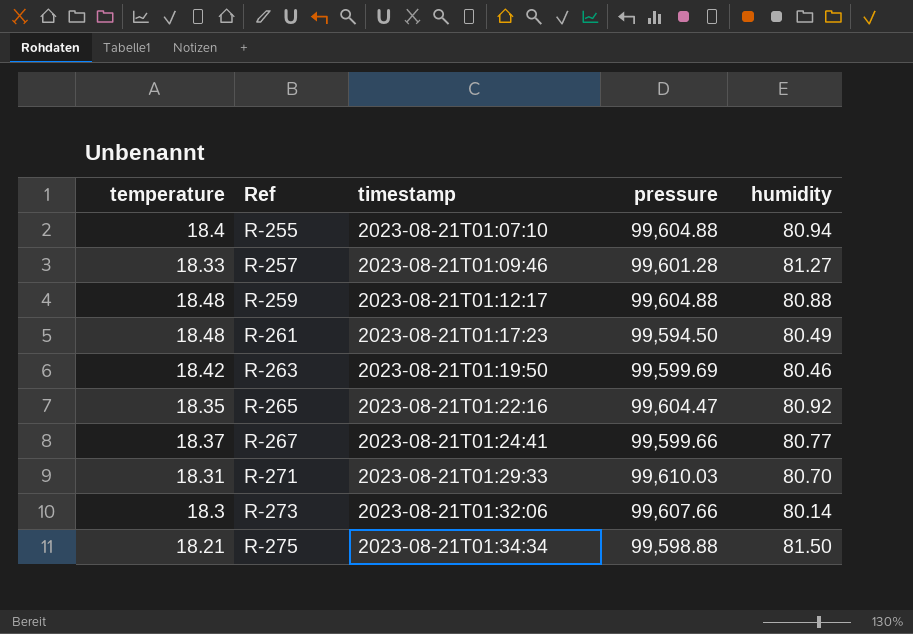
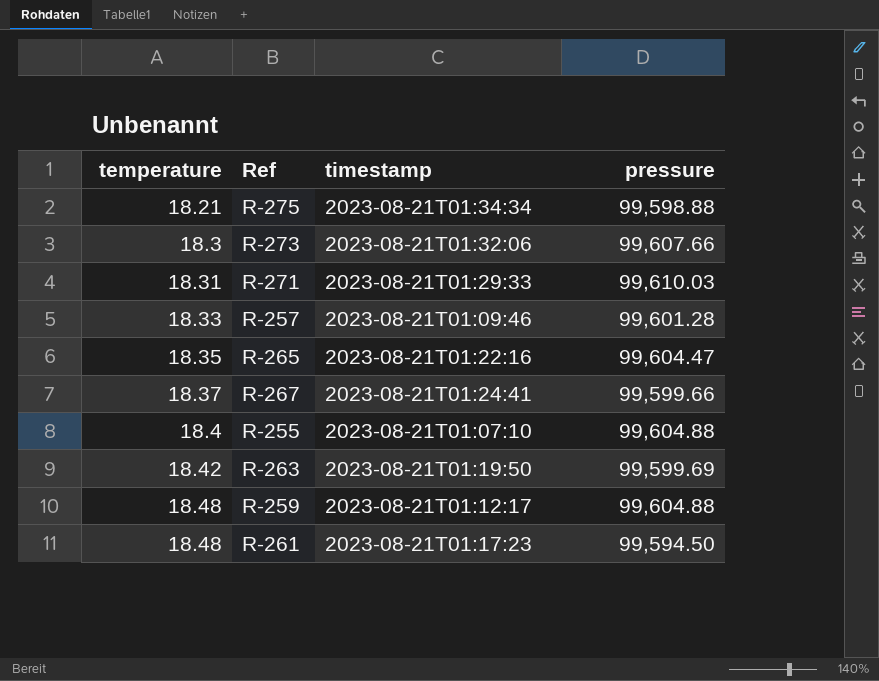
row order: Ref ascending -> temperature ascending
column humidity | position: 5 -> none

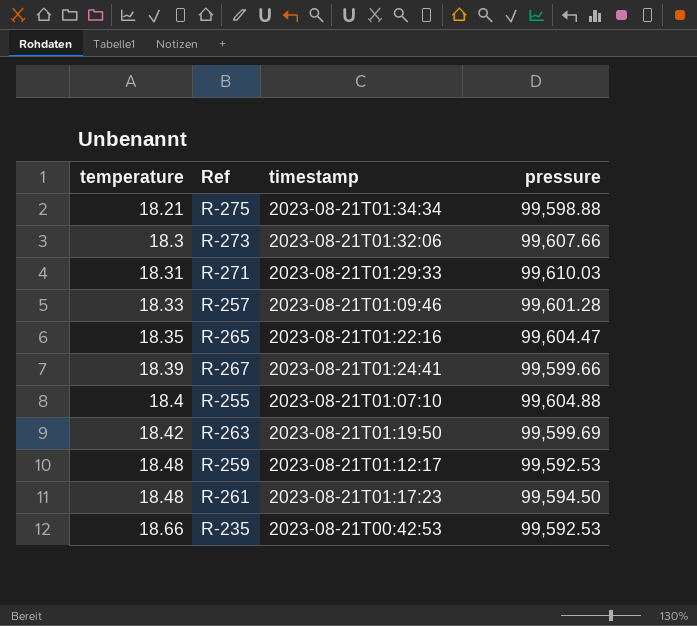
R-267 | temperature: 18.37 -> 18.39
R-259 | pressure: 99,604.88 -> 99,592.53
row R-235: none -> 18.66 | 2023-08-21T00:42:53 | 99,592.53

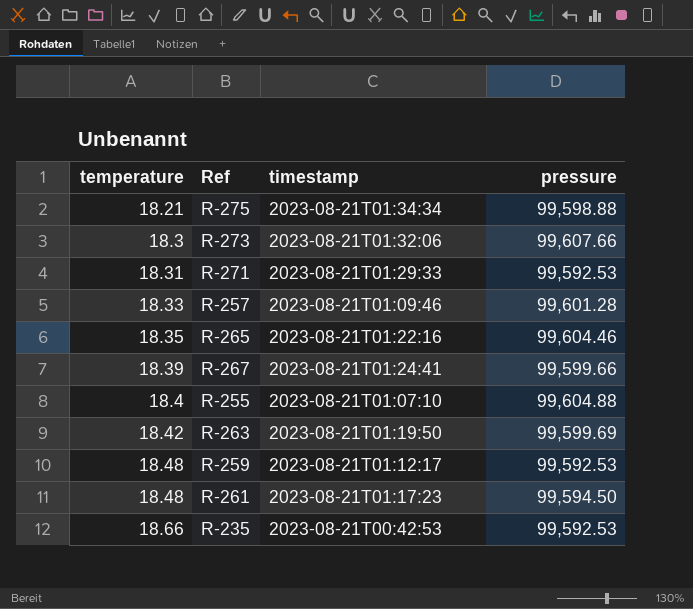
R-271 | pressure: 99,610.03 -> 99,592.53
R-265 | pressure: 99,604.47 -> 99,604.46

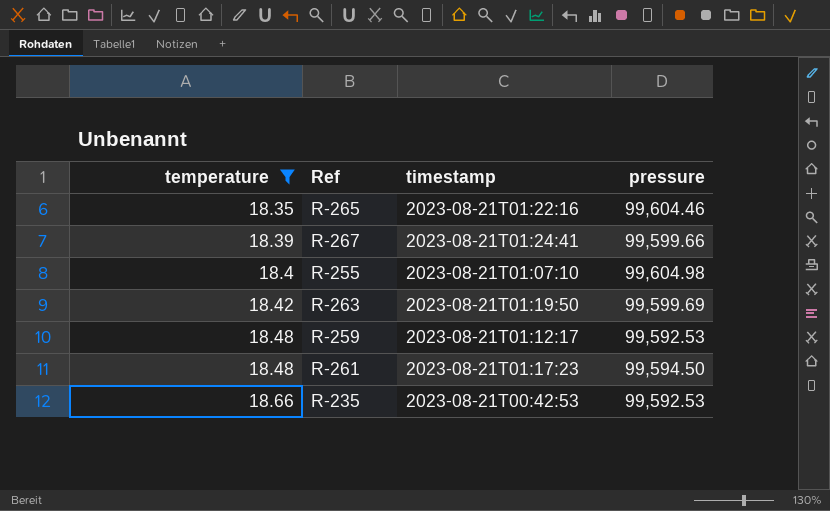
filter: none -> temperature >= 18.35
R-255 | pressure: 99,604.88 -> 99,604.98

